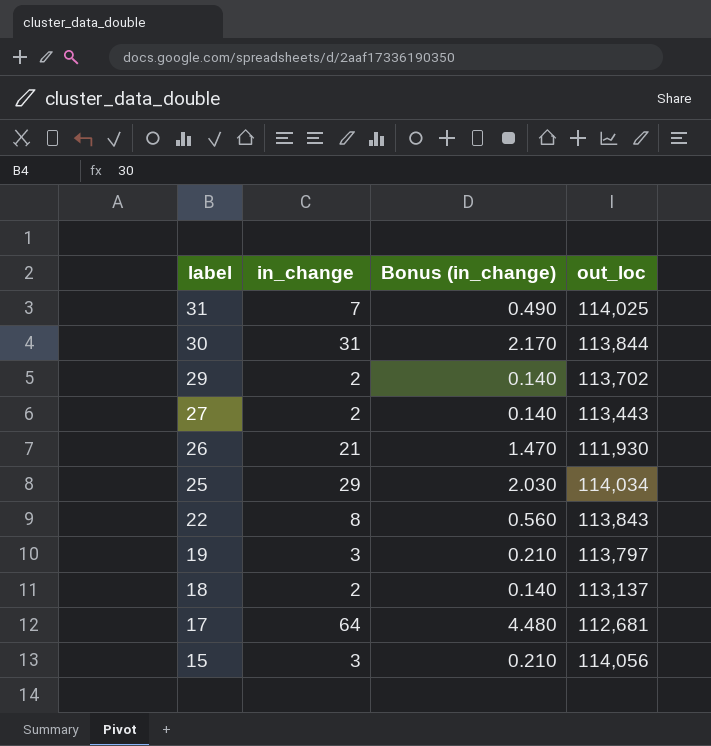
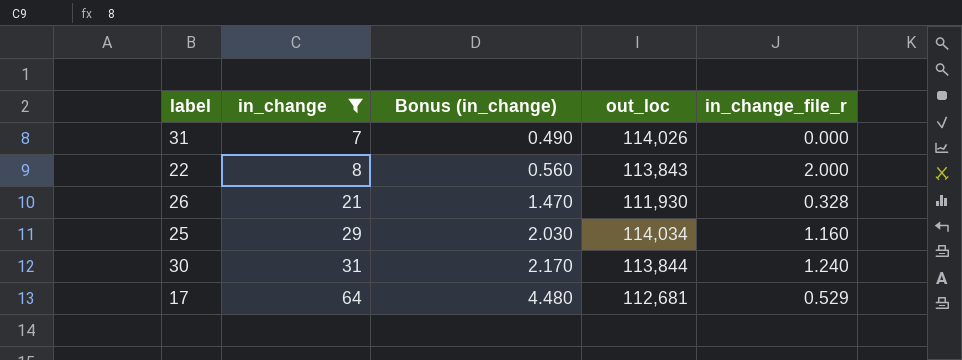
filter: none -> in_change >= 7
row order: label descending -> in_change ascending
column in_change_file_r | position: none -> 5
31 | out_loc: 114,025 -> 114,026

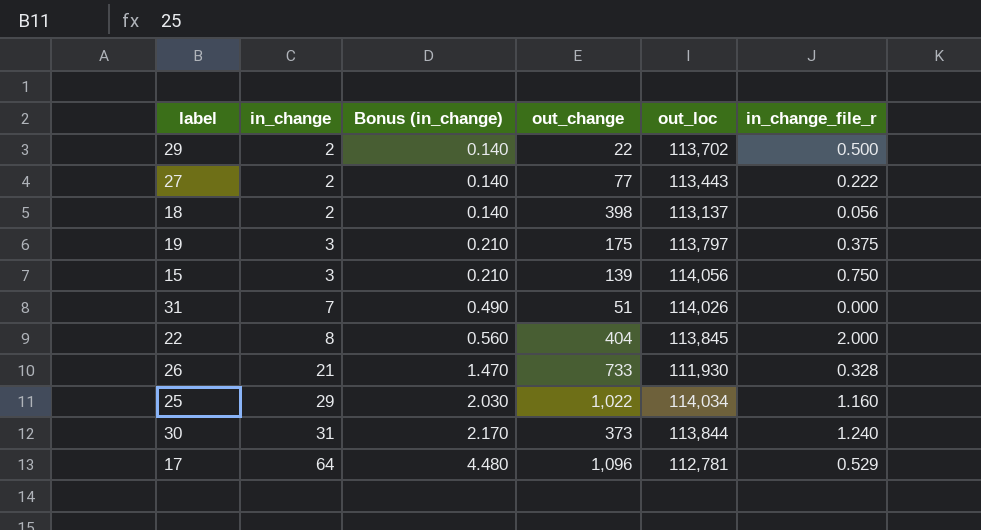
filter: in_change >= 7 -> none
column out_change | position: none -> 4
22 | out_loc: 113,843 -> 113,845
17 | out_loc: 112,681 -> 112,781

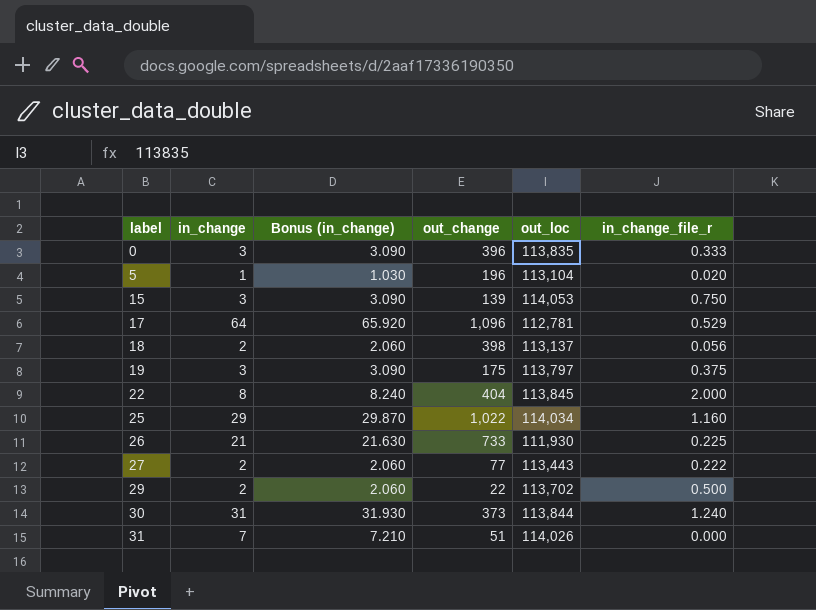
row order: in_change ascending -> label ascending
column Bonus (in_change) | formula: [in_change] * 0.07 -> [in_change] * 1.03
row 0: none -> 3 | 3.090 | 396 | 113,835 | 0.333
row 5: none -> 1 | 1.030 | 196 | 113,104 | 0.020
15 | out_loc: 114,056 -> 114,053
26 | in_change_file_r: 0.328 -> 0.225

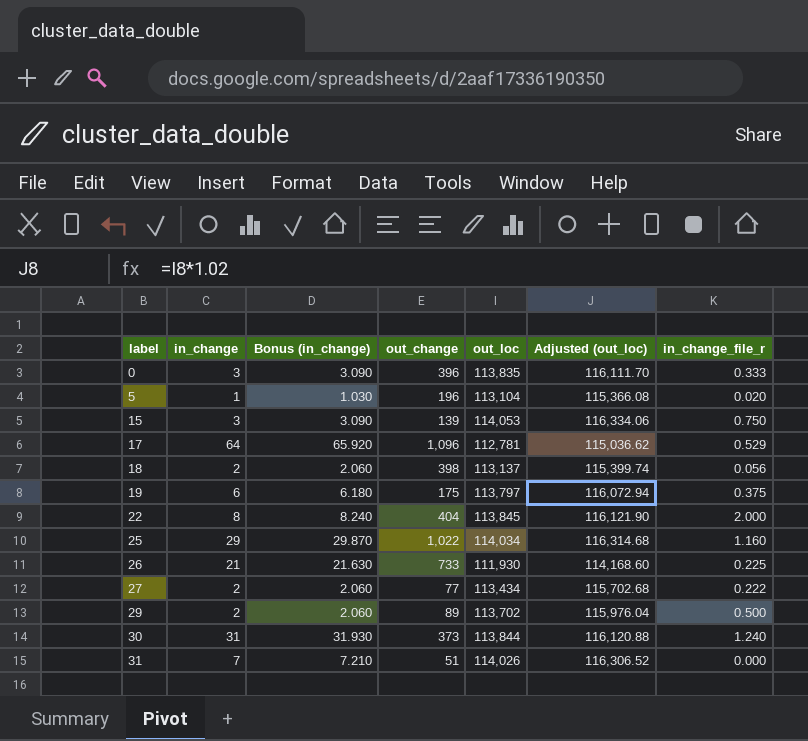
column Adjusted (out_loc) | formula: none -> [out_loc] * 1.02
19 | in_change: 3 -> 6
19 | Bonus (in_change): 3.090 -> 6.180
27 | out_loc: 113,443 -> 113,434
29 | out_change: 22 -> 89

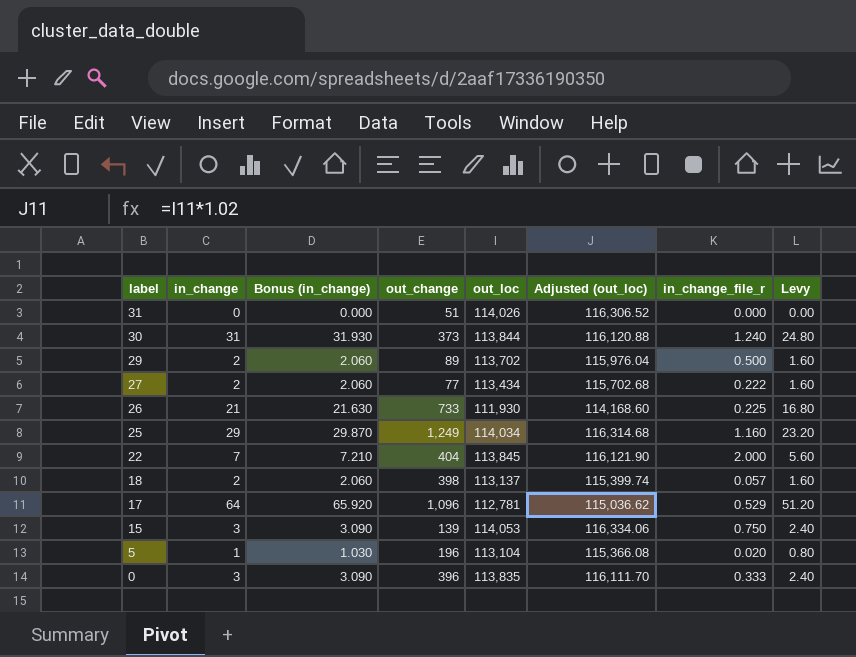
row order: label ascending -> label descending
column Levy | formula: none -> [in_change] * 0.8
row 19: 6 | 6.180 | 175 | 113,797 | 116,072.94 | 0.375 -> none
31 | in_change: 7 -> 0
31 | Bonus (in_change): 7.210 -> 0.000
25 | out_change: 1,022 -> 1,249
22 | in_change: 8 -> 7
22 | Bonus (in_change): 8.240 -> 7.210
18 | in_change_file_r: 0.056 -> 0.057

